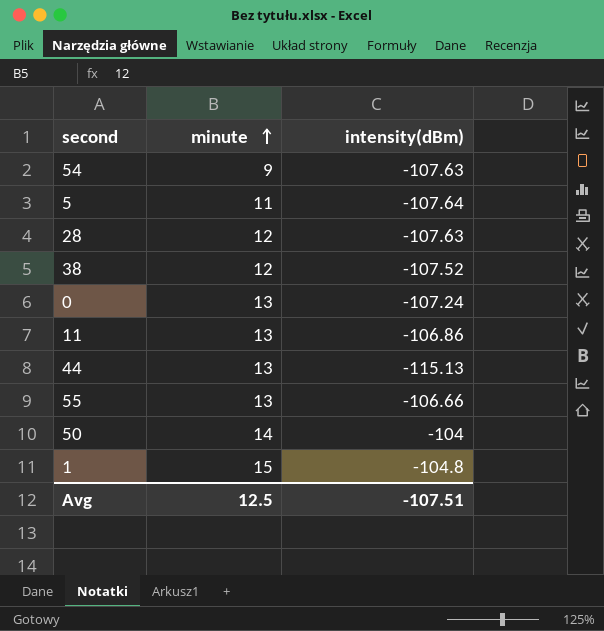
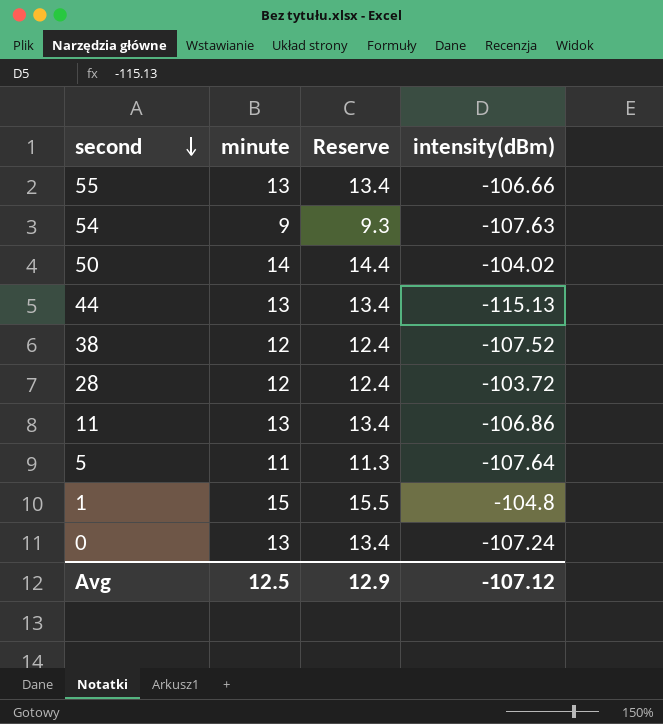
row order: minute ascending -> second descending
column Reserve | formula: none -> [minute] * 1.03
50 | intensity(dBm): -104 -> -104.02
28 | intensity(dBm): -107.63 -> -103.72
Avg | intensity(dBm): -107.51 -> -107.12

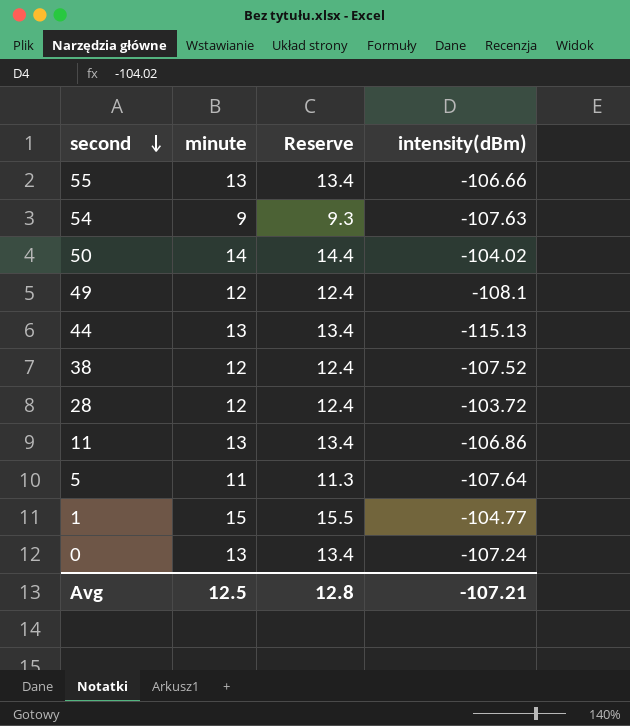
row 49: none -> 12 | 12.4 | -108.1
1 | intensity(dBm): -104.8 -> -104.77
Avg | Reserve: 12.9 -> 12.8
Avg | intensity(dBm): -107.12 -> -107.21

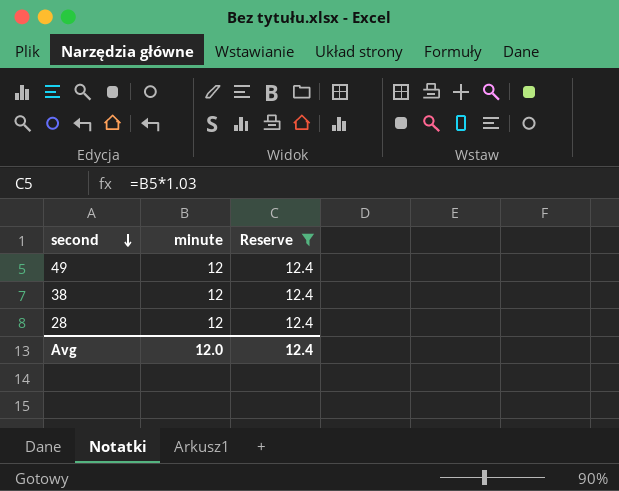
filter: none -> Reserve = 12.4
column intensity(dBm) | position: 4 -> none
Avg | minute: 12.5 -> 12.0
Avg | Reserve: 12.8 -> 12.4

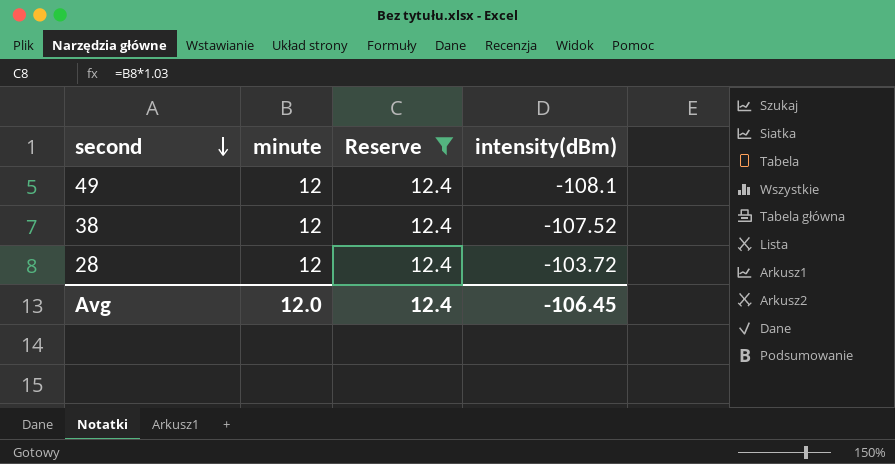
column intensity(dBm) | position: none -> 4

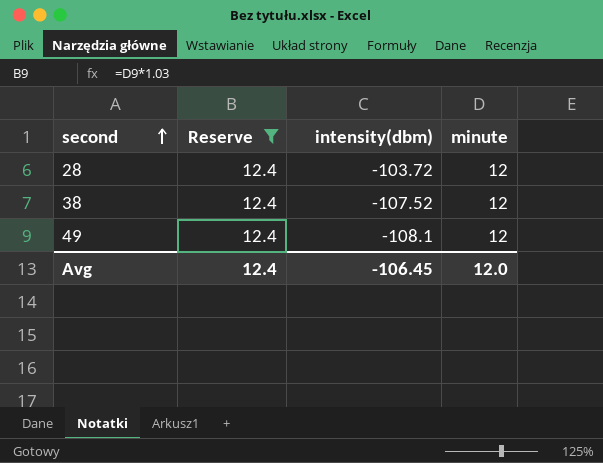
row order: second descending -> second ascending
column name: intensity(dBm) -> intensity(dbm)
column minute | position: 2 -> 4

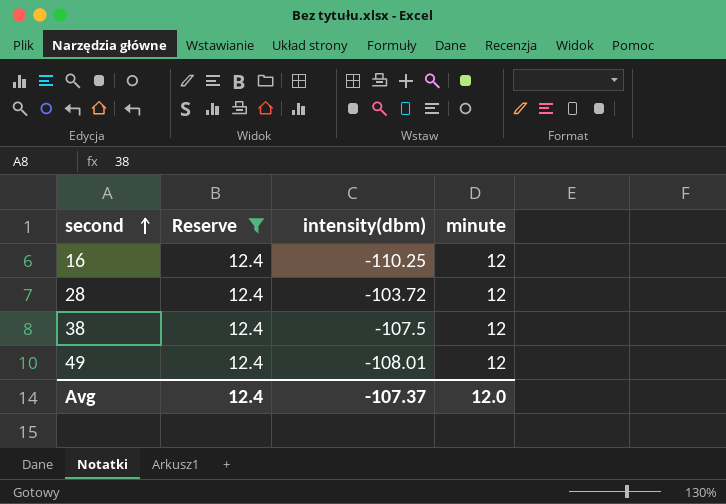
row 16: none -> 12.4 | -110.25 | 12
38 | intensity(dbm): -107.52 -> -107.5
49 | intensity(dbm): -108.1 -> -108.01
Avg | intensity(dbm): -106.45 -> -107.37

